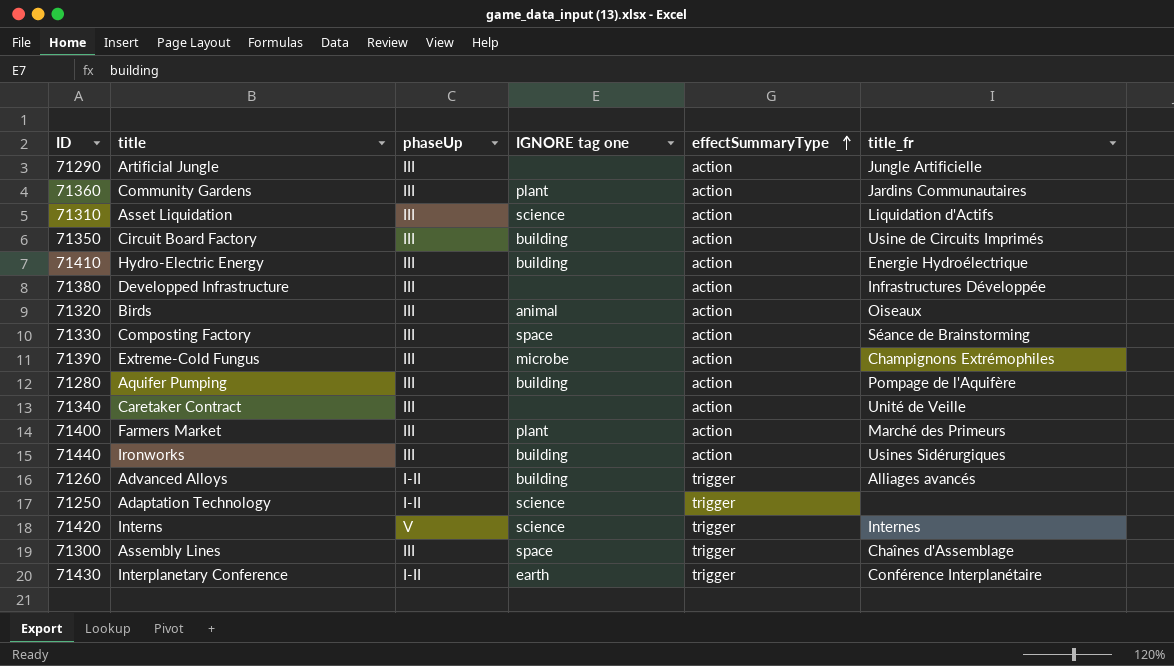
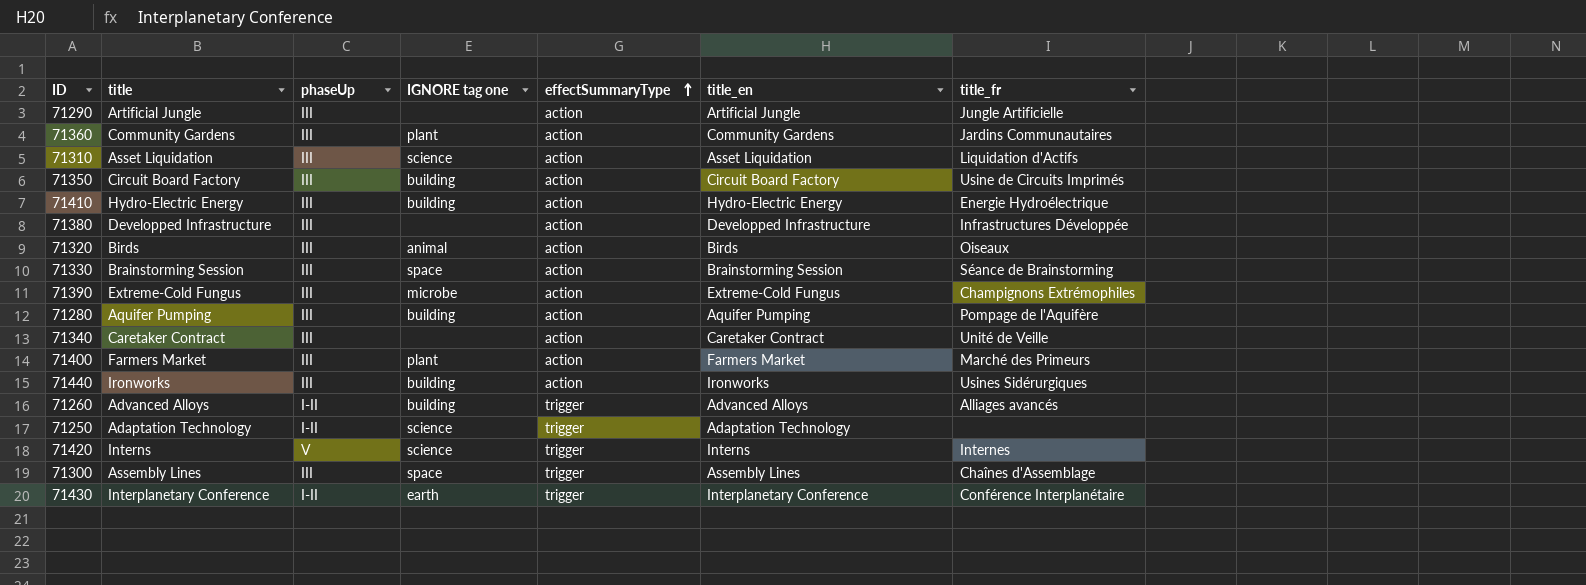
column title_en | position: none -> 6
71330 | title: Composting Factory -> Brainstorming Session

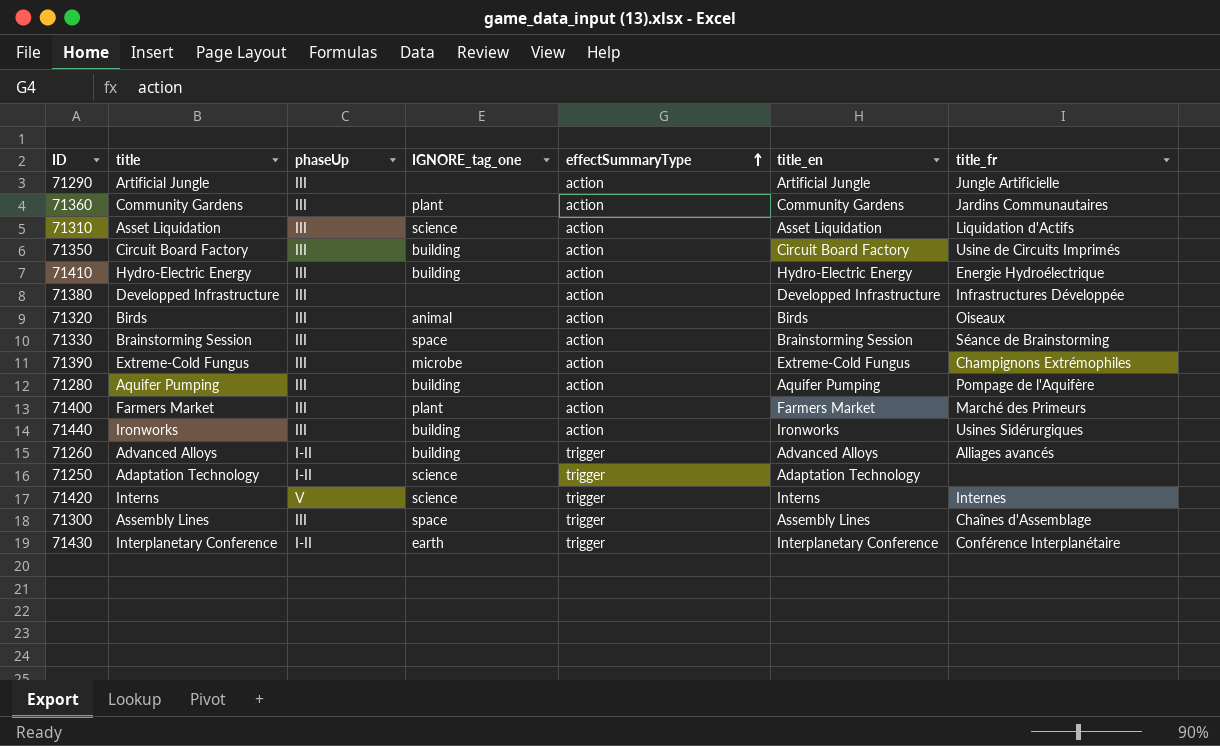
column name: IGNORE tag one -> IGNORE_tag_one
row 71340: Caretaker Contract | III | none | action | Caretaker Contract | Unité de Veille -> none

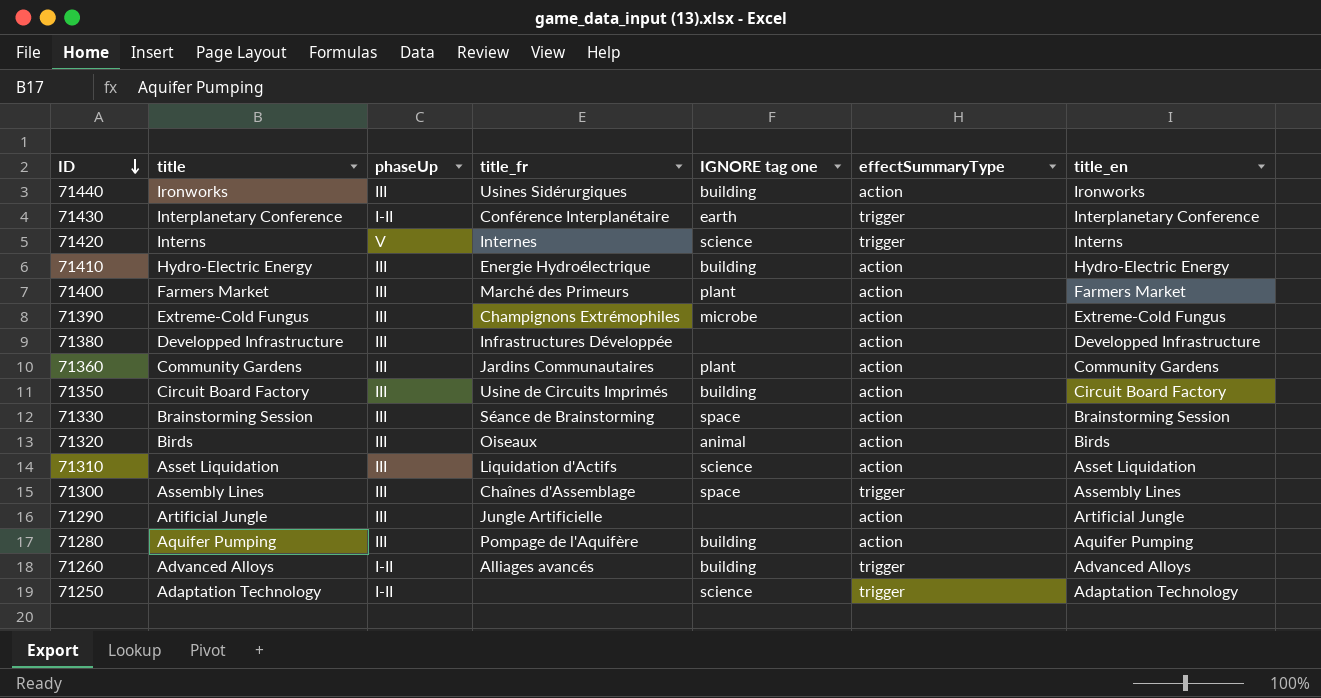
row order: effectSummaryType ascending -> ID descending
column title_fr | position: 7 -> 4
column name: IGNORE_tag_one -> IGNORE tag one

